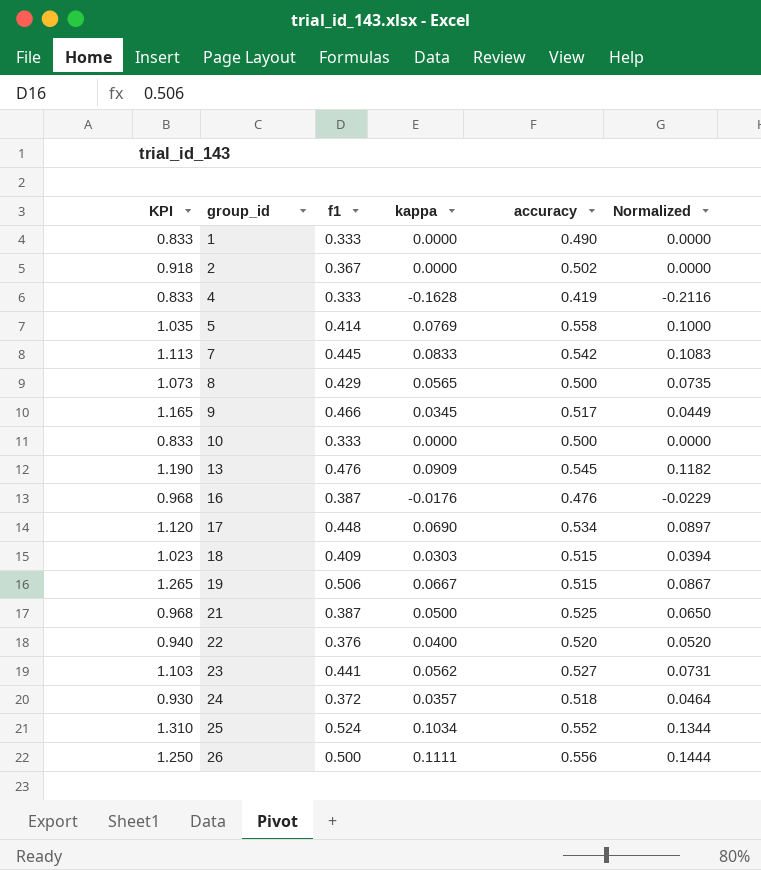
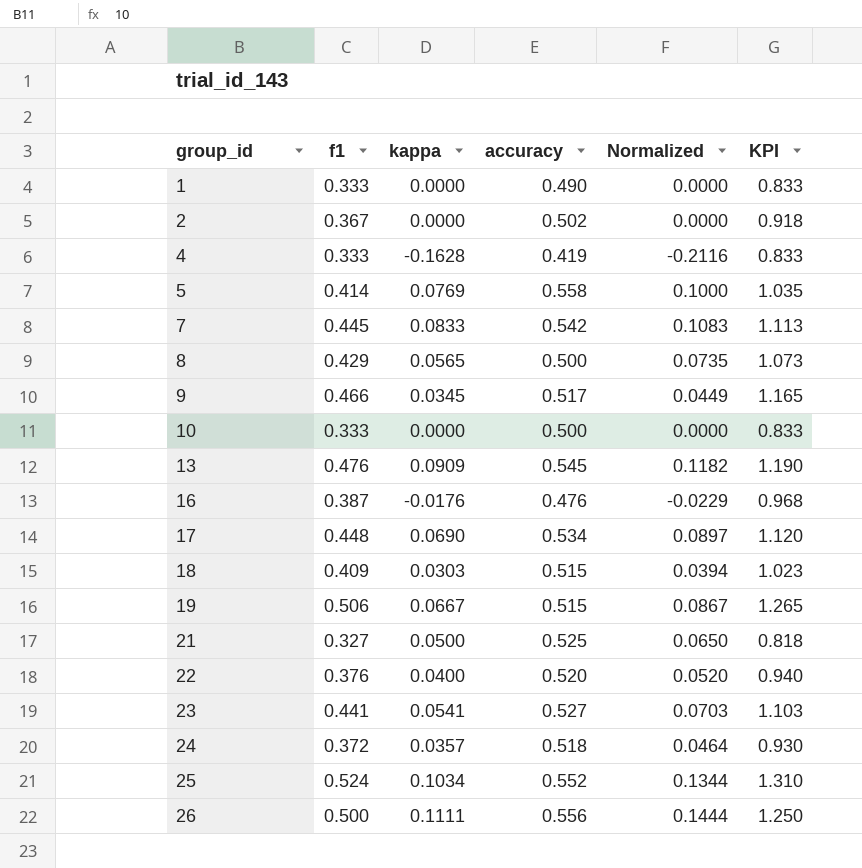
column KPI | position: 1 -> 6
21 | f1: 0.387 -> 0.327
21 | KPI: 0.968 -> 0.818
23 | kappa: 0.0562 -> 0.0541
23 | Normalized: 0.0731 -> 0.0703

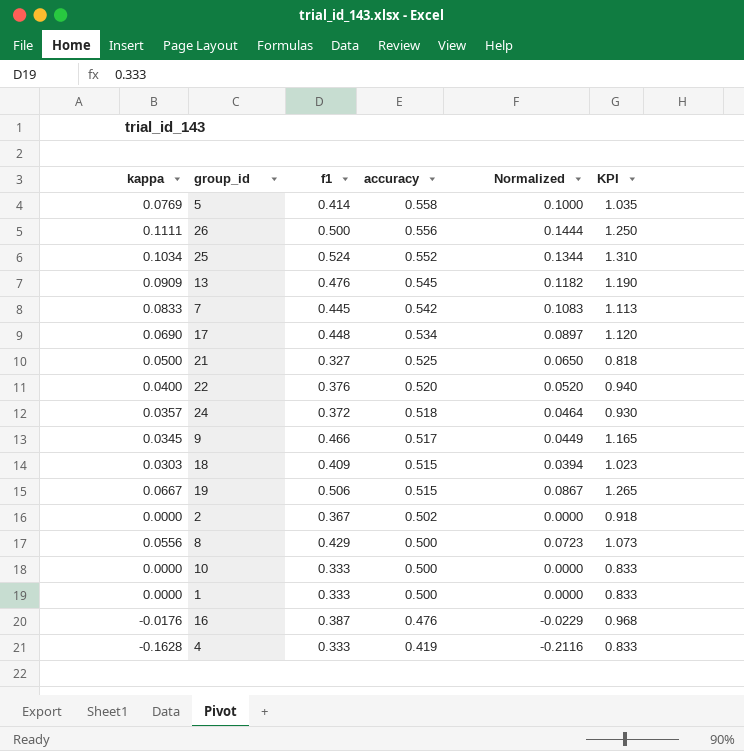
row order: group_id ascending -> accuracy descending
column kappa | position: 3 -> 1
row 23: 0.441 | 0.0541 | 0.527 | 0.0703 | 1.103 -> none
8 | kappa: 0.0565 -> 0.0556
8 | Normalized: 0.0735 -> 0.0723
1 | accuracy: 0.490 -> 0.500

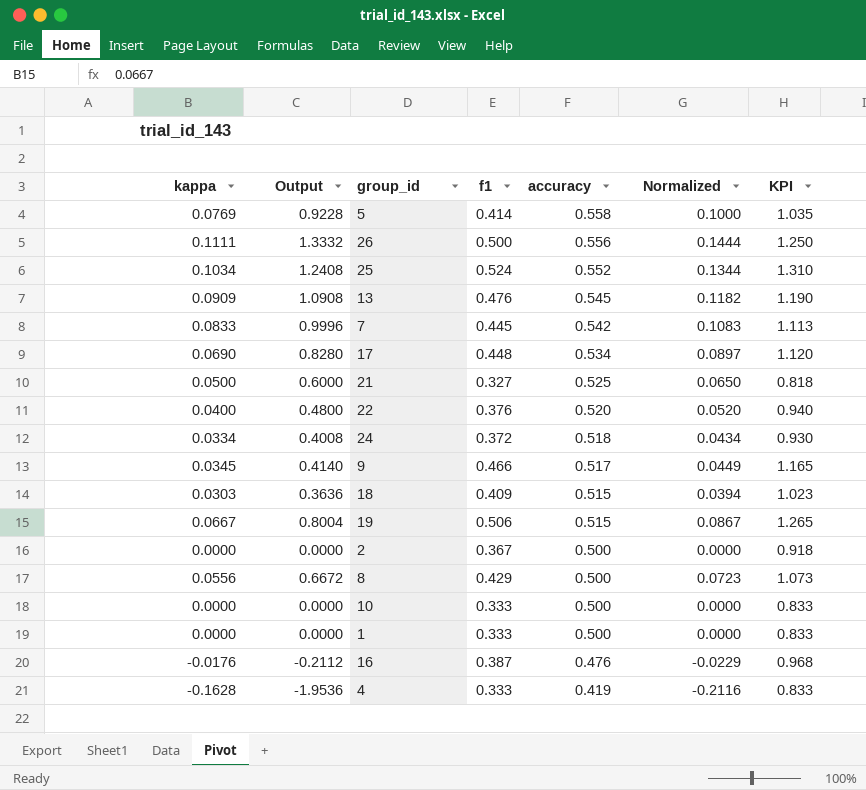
column Output | formula: none -> [kappa] * 12
24 | kappa: 0.0357 -> 0.0334
24 | Normalized: 0.0464 -> 0.0434
2 | accuracy: 0.502 -> 0.500

